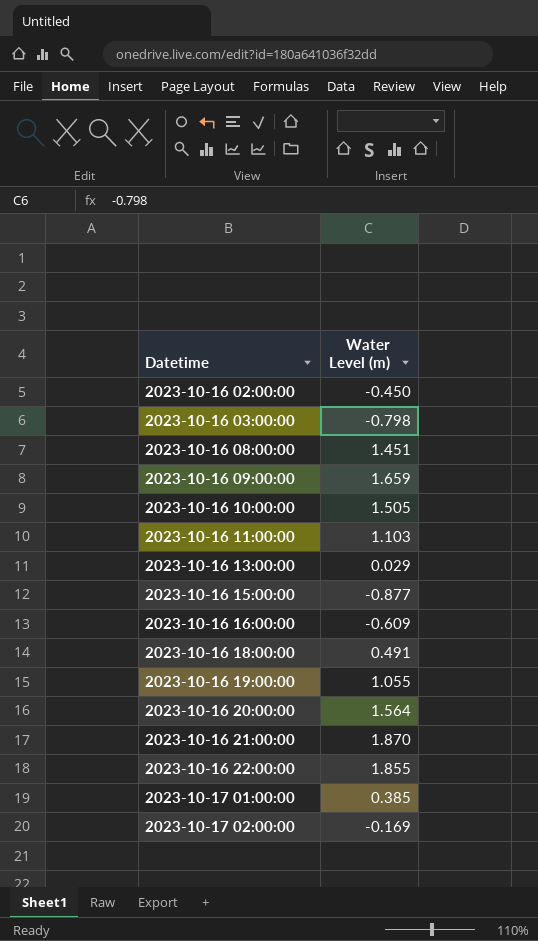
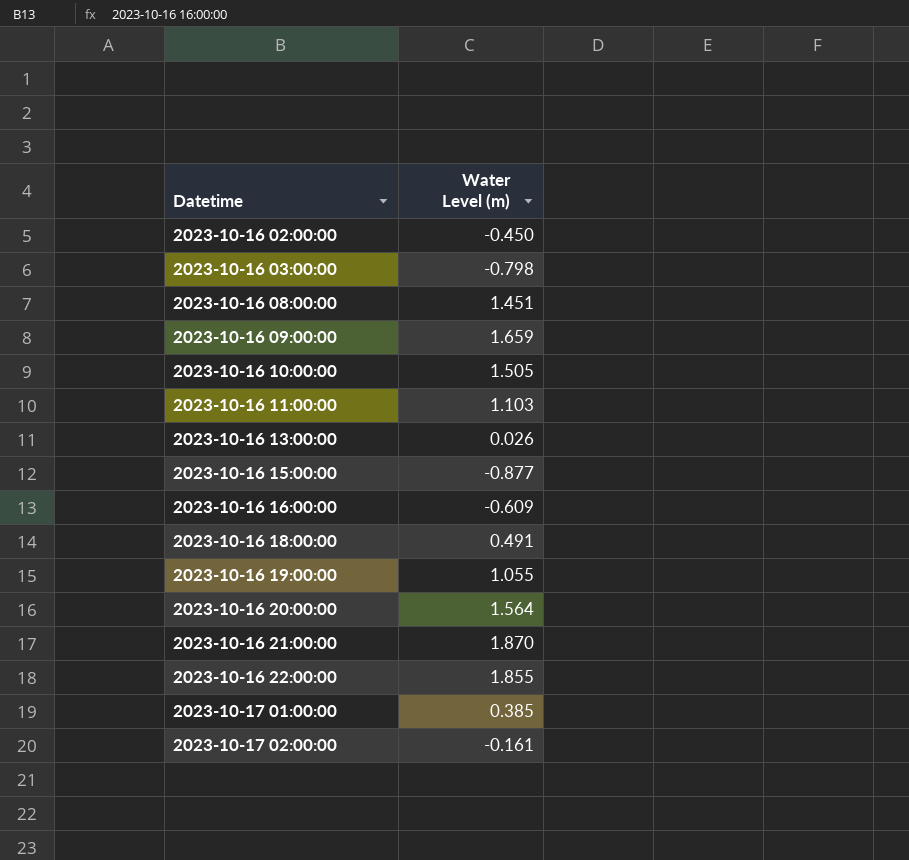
2023-10-16 13:00:00 | Water Level (m): 0.029 -> 0.026
2023-10-17 02:00:00 | Water Level (m): -0.169 -> -0.161

